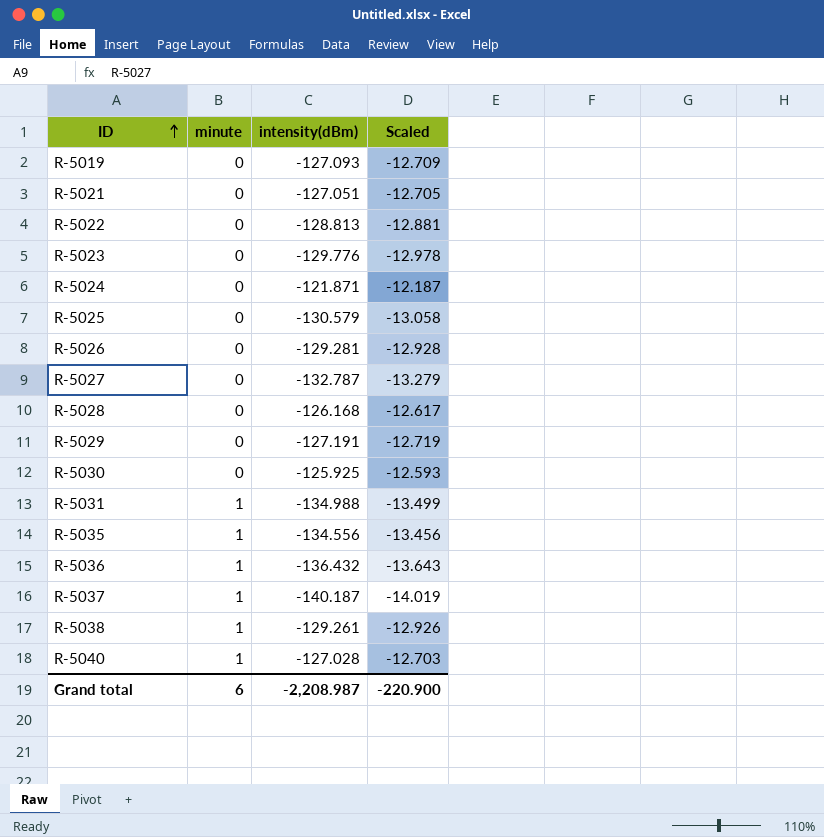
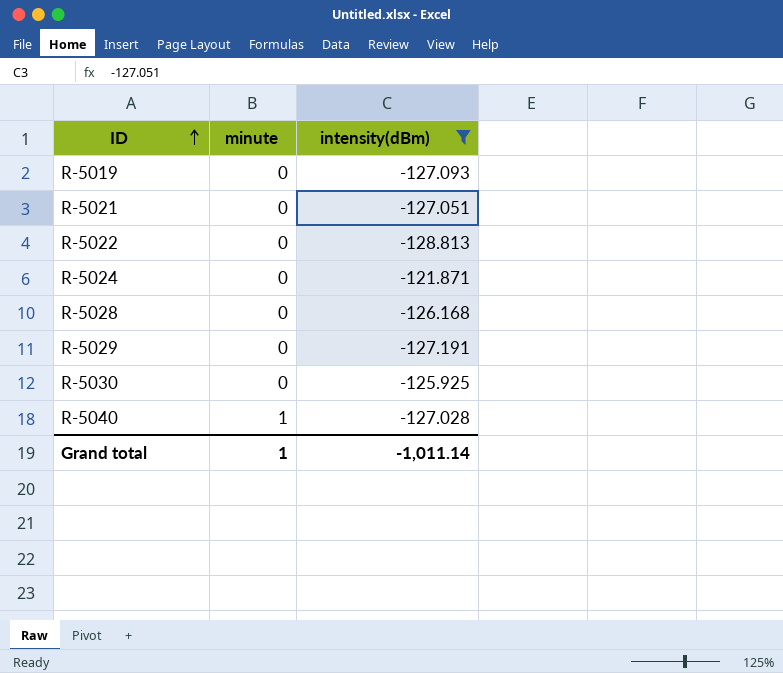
filter: none -> intensity(dBm) >= -128.813
column Scaled | formula: [intensity(dBm)] * 0.1 -> none
Grand total | minute: 6 -> 1
Grand total | intensity(dBm): -2,208.987 -> -1,011.14

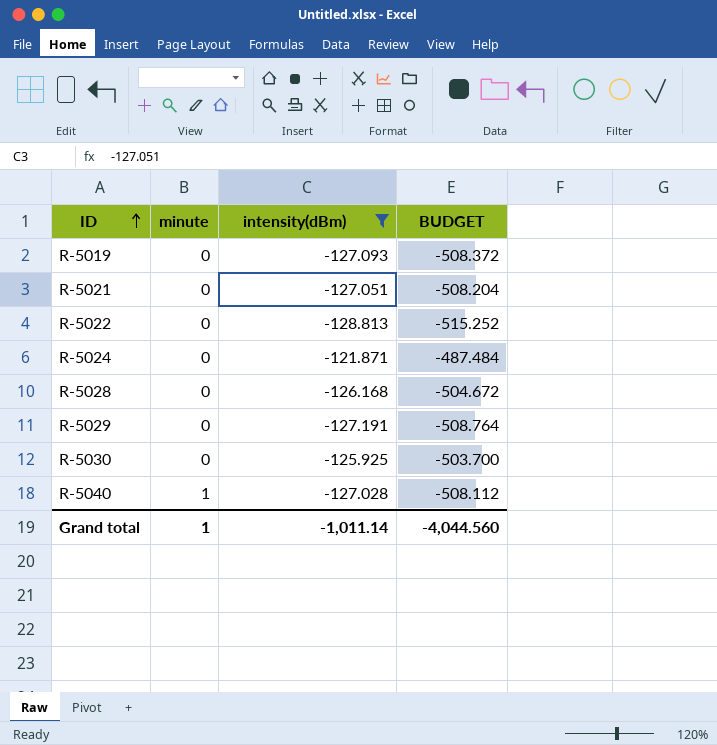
column BUDGET | formula: none -> [intensity(dBm)] * 4

